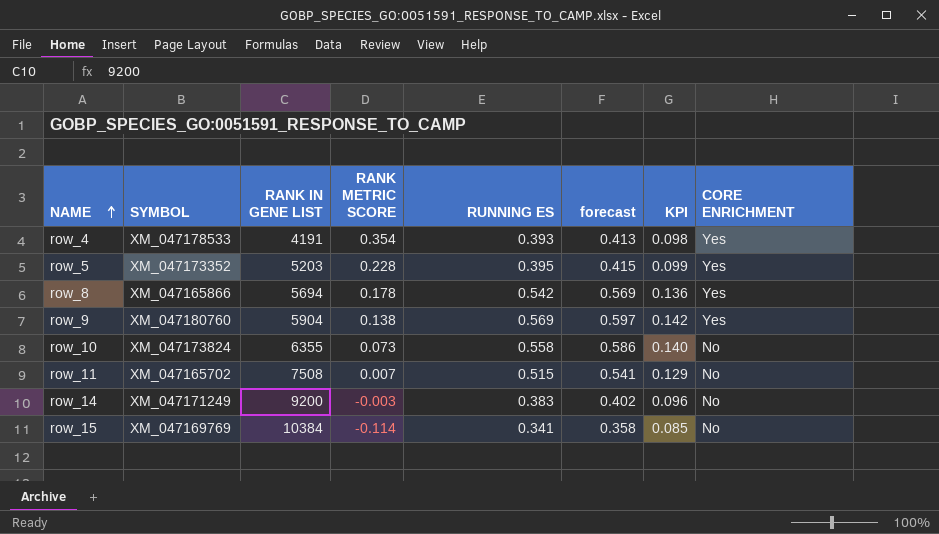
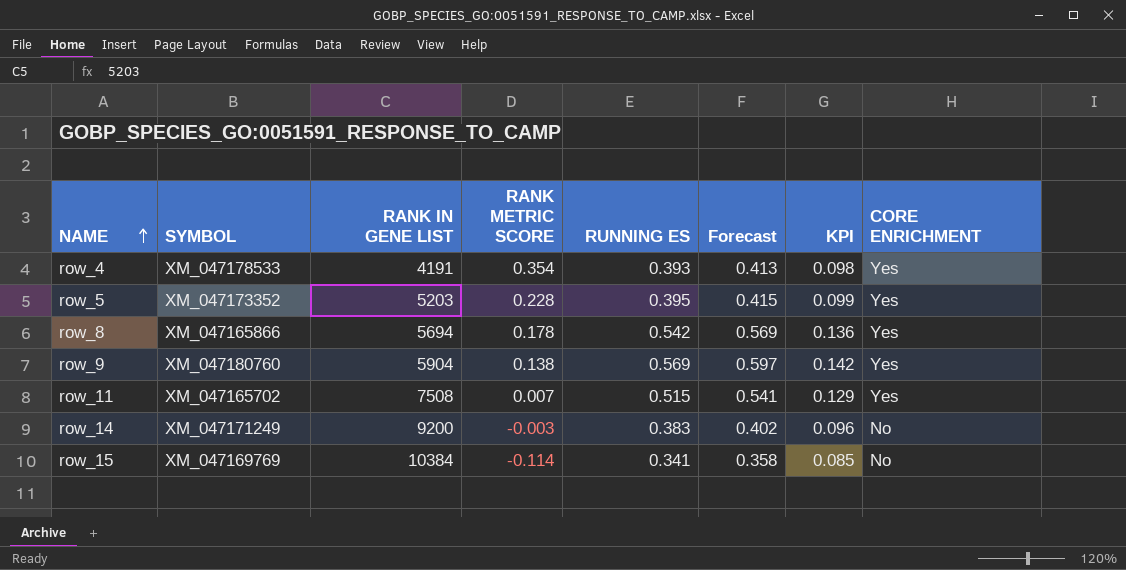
column name: forecast -> Forecast
row row_10: XM_047173824 | 6355 | 0.073 | 0.558 | 0.586 | 0.140 | No -> none
row_11 | CORE ENRICHMENT: No -> Yes

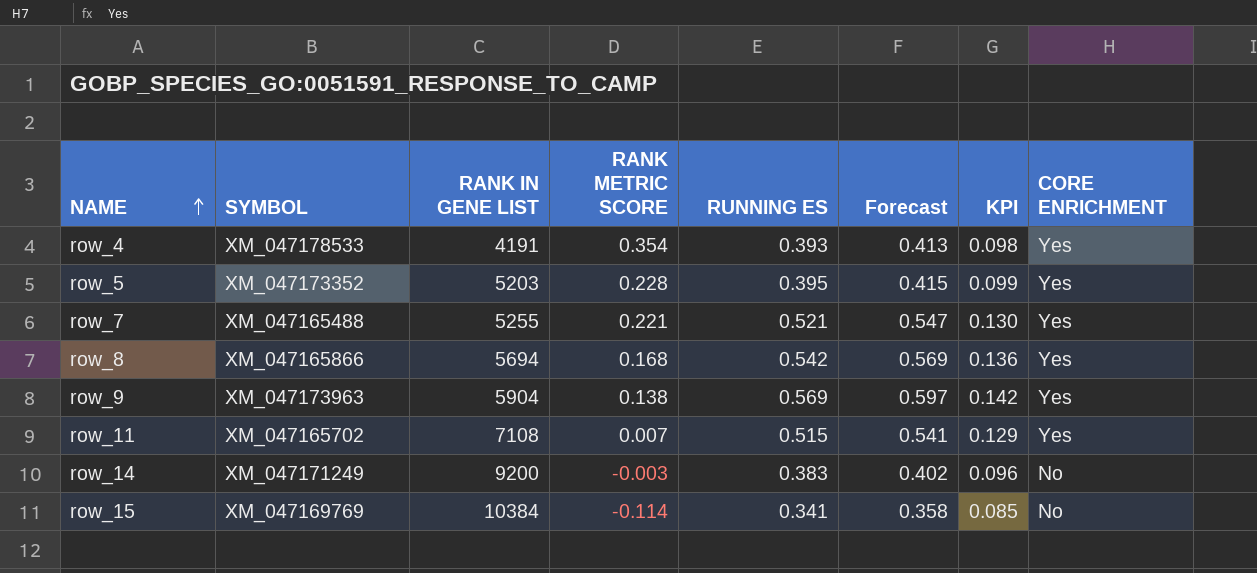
row row_7: none -> XM_047165488 | 5255 | 0.221 | 0.521 | 0.547 | 0.130 | Yes
row_8 | RANK METRIC SCORE: 0.178 -> 0.168
row_9 | SYMBOL: XM_047180760 -> XM_047173963
row_11 | RANK IN GENE LIST: 7508 -> 7108

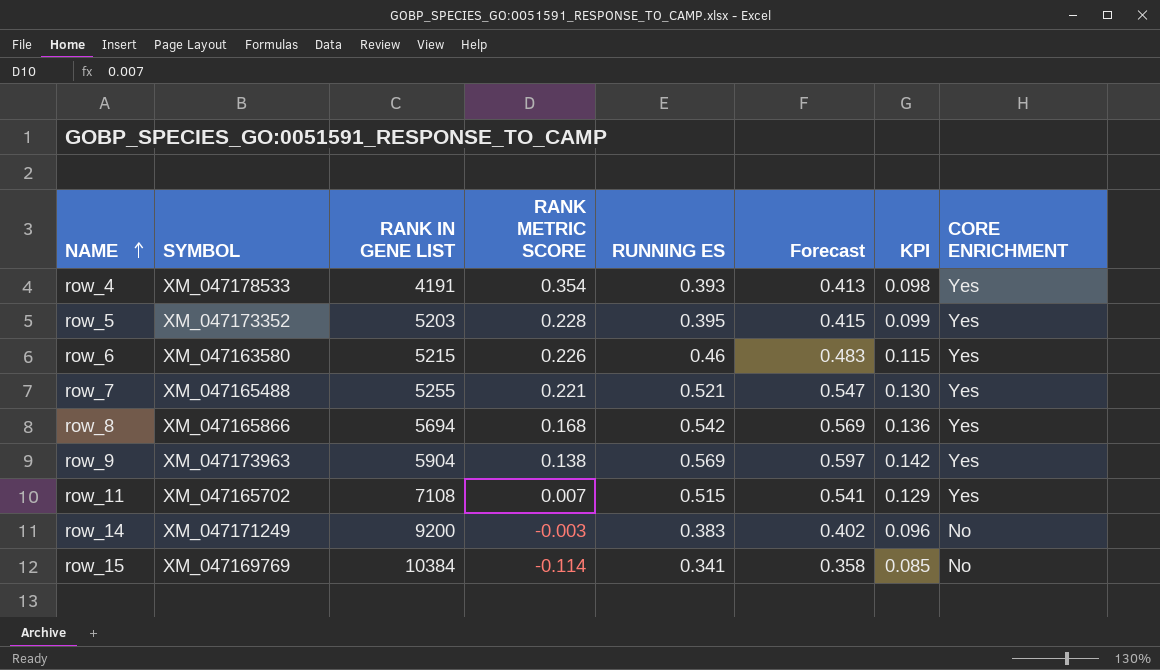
row row_6: none -> XM_047163580 | 5215 | 0.226 | 0.46 | 0.483 | 0.115 | Yes

